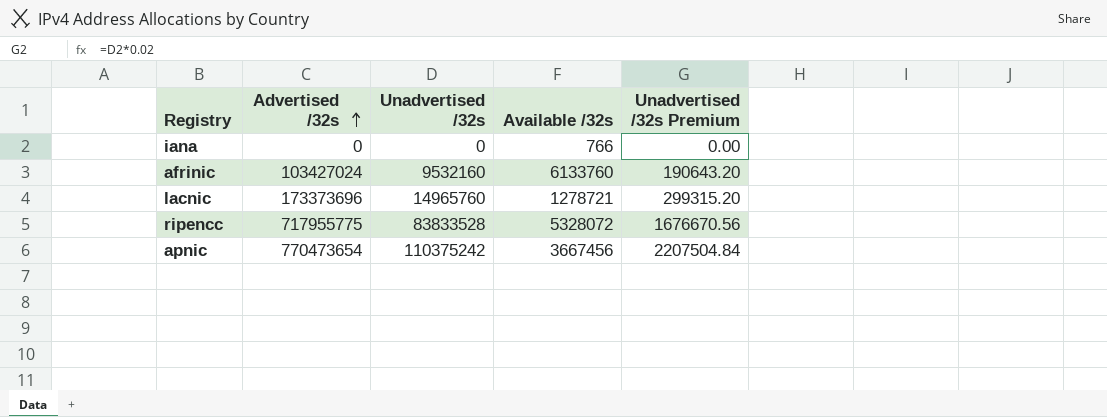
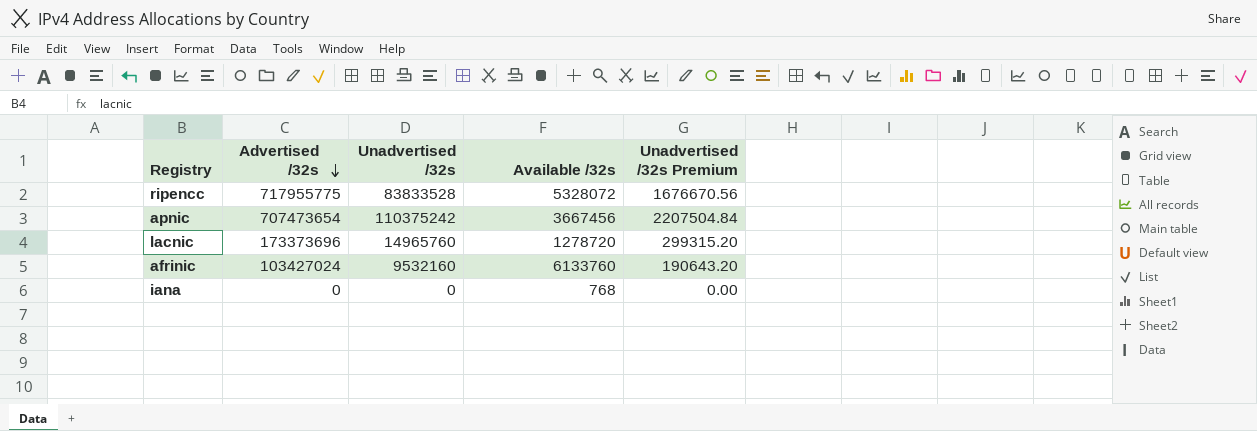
row order: Advertised /32s ascending -> Advertised /32s descending
apnic | Advertised /32s: 770473654 -> 707473654
lacnic | Available /32s: 1278721 -> 1278720
iana | Available /32s: 766 -> 768

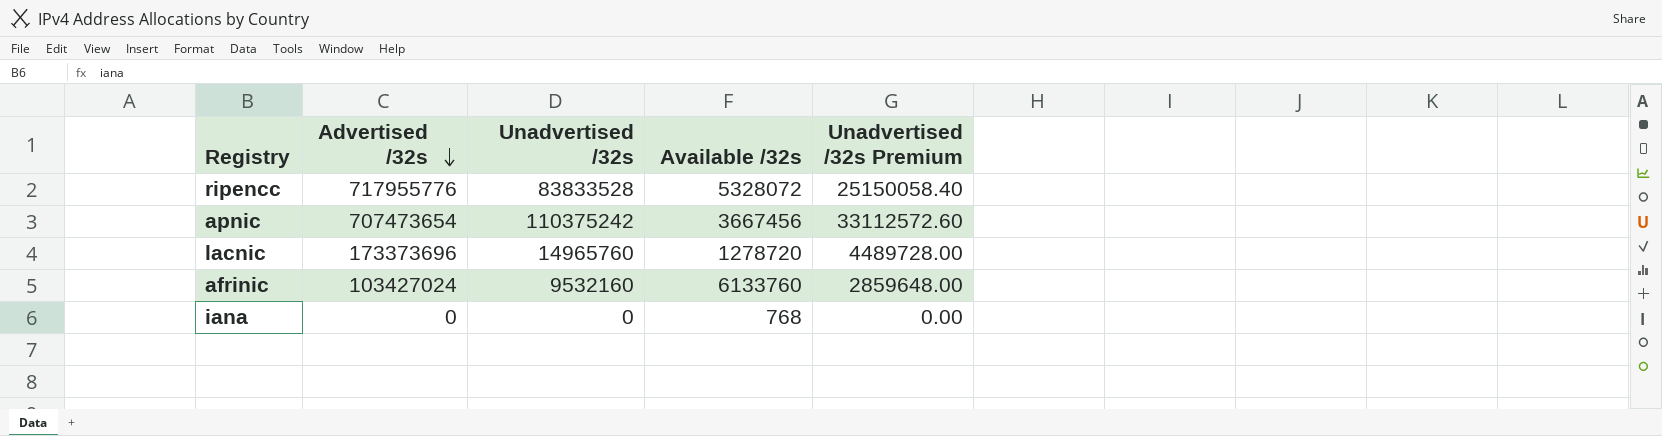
column Unadvertised /32s Premium | formula: [Unadvertised /32s] * 0.02 -> [Unadvertised /32s] * 0.3
ripencc | Advertised /32s: 717955775 -> 717955776

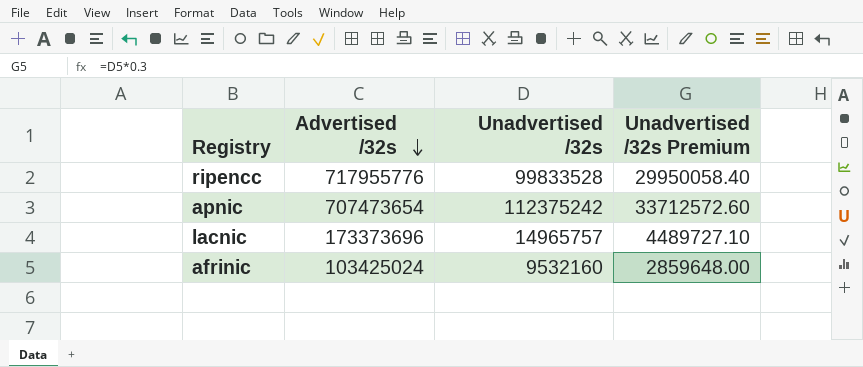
column Available /32s | position: 4 -> none
row iana: 0 | 0 | 768 | 0.00 -> none
ripencc | Unadvertised /32s: 83833528 -> 99833528
ripencc | Unadvertised /32s Premium: 25150058.40 -> 29950058.40
apnic | Unadvertised /32s: 110375242 -> 112375242
apnic | Unadvertised /32s Premium: 33112572.60 -> 33712572.60
lacnic | Unadvertised /32s: 14965760 -> 14965757
lacnic | Unadvertised /32s Premium: 4489728.00 -> 4489727.10
afrinic | Advertised /32s: 103427024 -> 103425024

